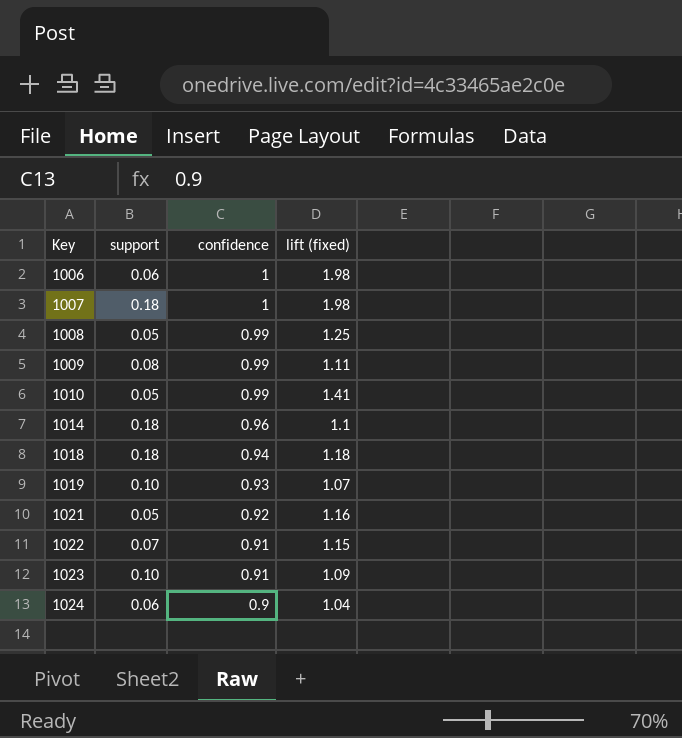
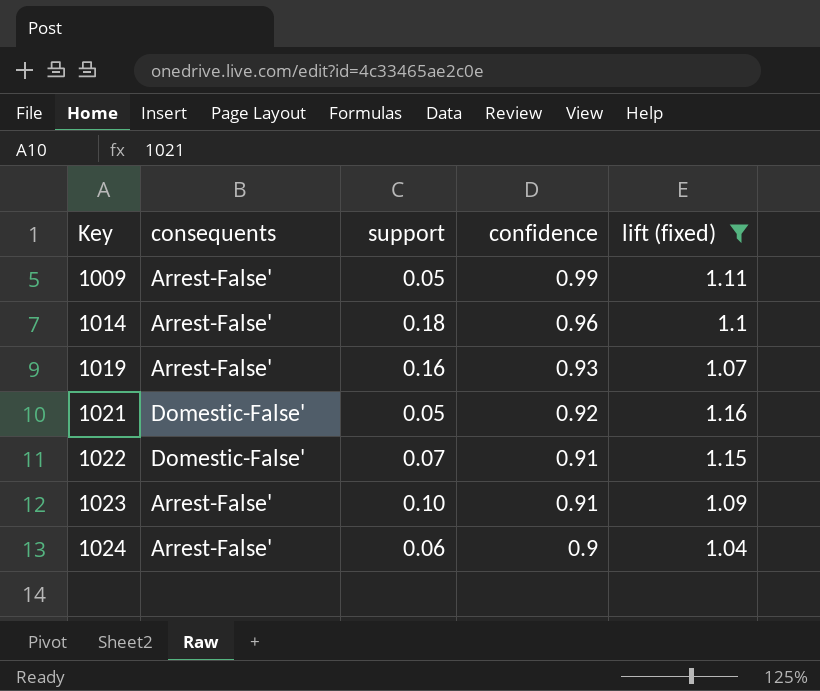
filter: none -> lift (fixed) <= 1.16
column consequents | position: none -> 2
1009 | support: 0.08 -> 0.05
1019 | support: 0.10 -> 0.16

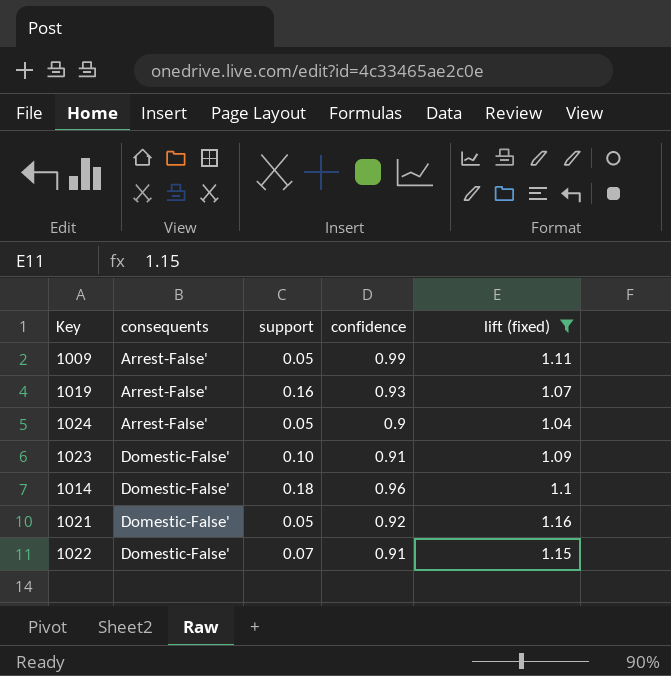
row order: Key ascending -> consequents ascending
1024 | support: 0.06 -> 0.05
1023 | consequents: Arrest-False' -> Domestic-False'
1014 | consequents: Arrest-False' -> Domestic-False'

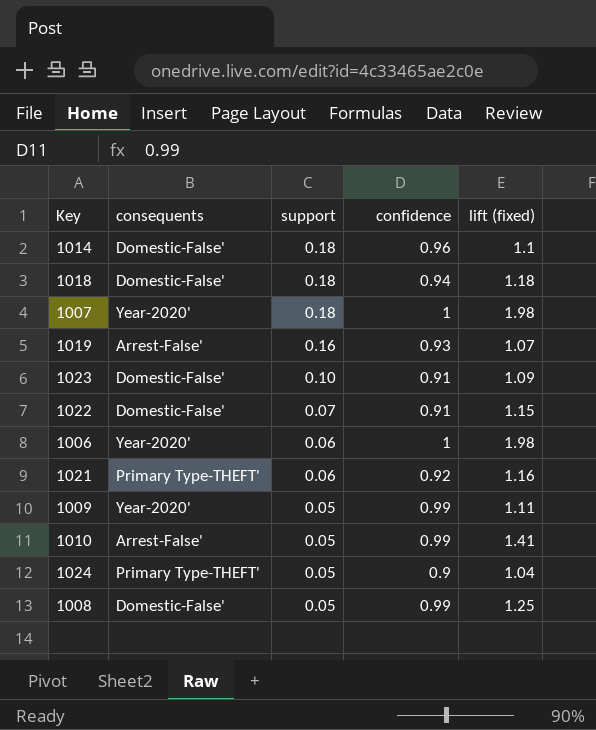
filter: lift (fixed) <= 1.16 -> none
row order: consequents ascending -> support descending
1021 | consequents: Domestic-False' -> Primary Type-THEFT'
1021 | support: 0.05 -> 0.06
1009 | consequents: Arrest-False' -> Year-2020'
1024 | consequents: Arrest-False' -> Primary Type-THEFT'

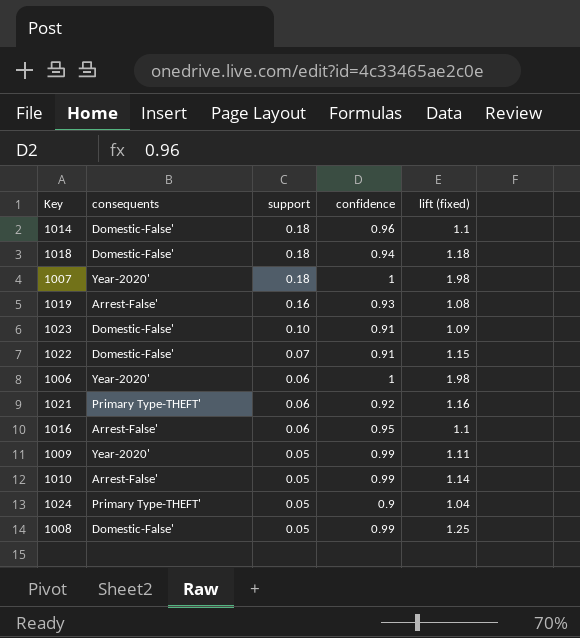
1019 | lift (fixed): 1.07 -> 1.08
row 1016: none -> Arrest-False' | 0.06 | 0.95 | 1.1
1010 | lift (fixed): 1.41 -> 1.14

